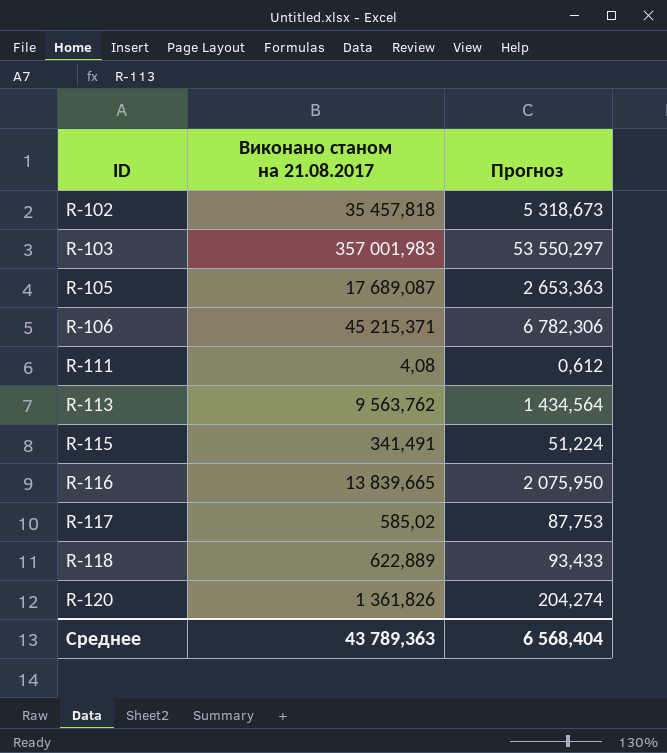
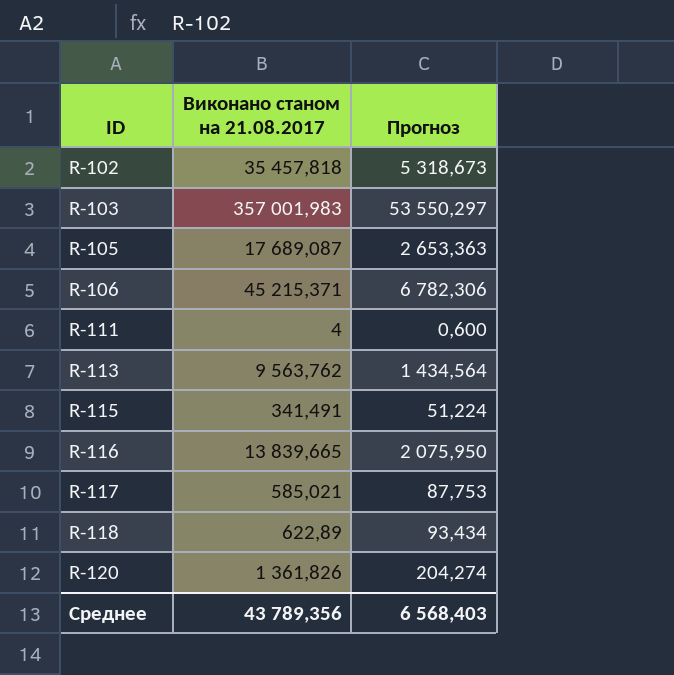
R-111 | Виконано станом на 21.08.2017: 4,08 -> 4
R-111 | Прогноз: 0,612 -> 0,600
R-117 | Виконано станом на 21.08.2017: 585,02 -> 585,021
R-118 | Виконано станом на 21.08.2017: 622,889 -> 622,89
R-118 | Прогноз: 93,433 -> 93,434
Среднее | Виконано станом на 21.08.2017: 43 789,363 -> 43 789,356
Среднее | Прогноз: 6 568,404 -> 6 568,403

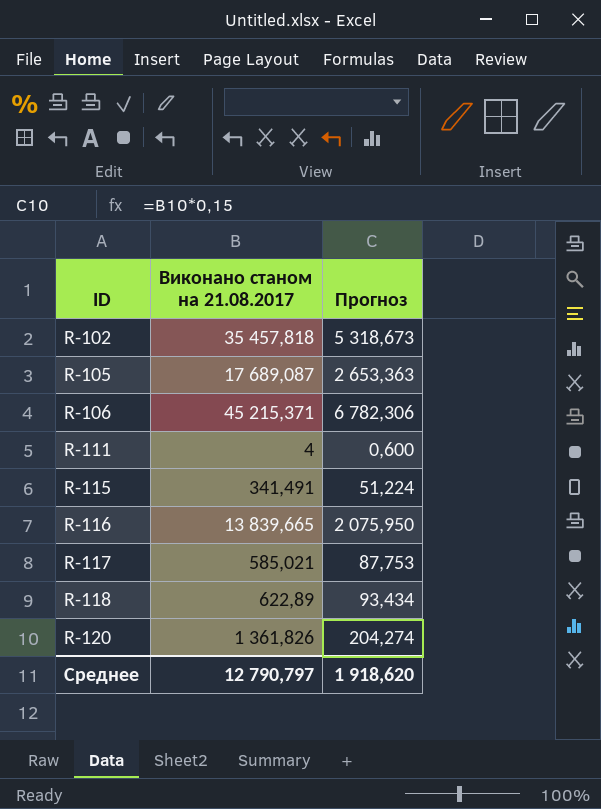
row R-103: 357 001,983 | 53 550,297 -> none
row R-113: 9 563,762 | 1 434,564 -> none
Среднее | Виконано станом на 21.08.2017: 43 789,356 -> 12 790,797
Среднее | Прогноз: 6 568,403 -> 1 918,620

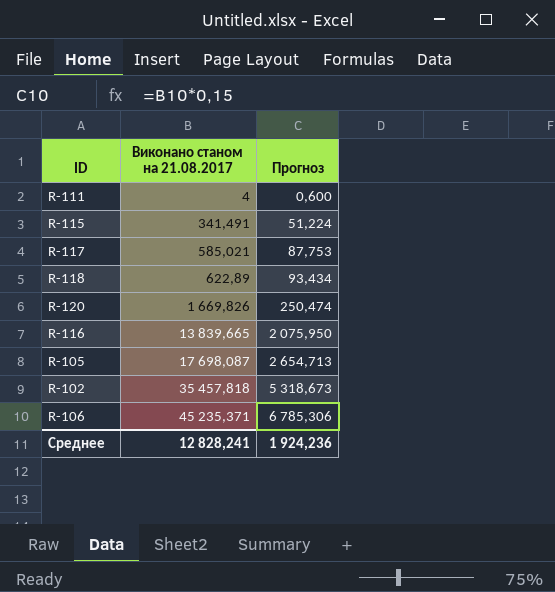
row order: ID ascending -> Виконано станом на 21.08.2017 ascending
R-120 | Виконано станом на 21.08.2017: 1 361,826 -> 1 669,826
R-120 | Прогноз: 204,274 -> 250,474
R-105 | Виконано станом на 21.08.2017: 17 689,087 -> 17 698,087
R-105 | Прогноз: 2 653,363 -> 2 654,713
R-106 | Виконано станом на 21.08.2017: 45 215,371 -> 45 235,371
R-106 | Прогноз: 6 782,306 -> 6 785,306
Среднее | Виконано станом на 21.08.2017: 12 790,797 -> 12 828,241
Среднее | Прогноз: 1 918,620 -> 1 924,236

